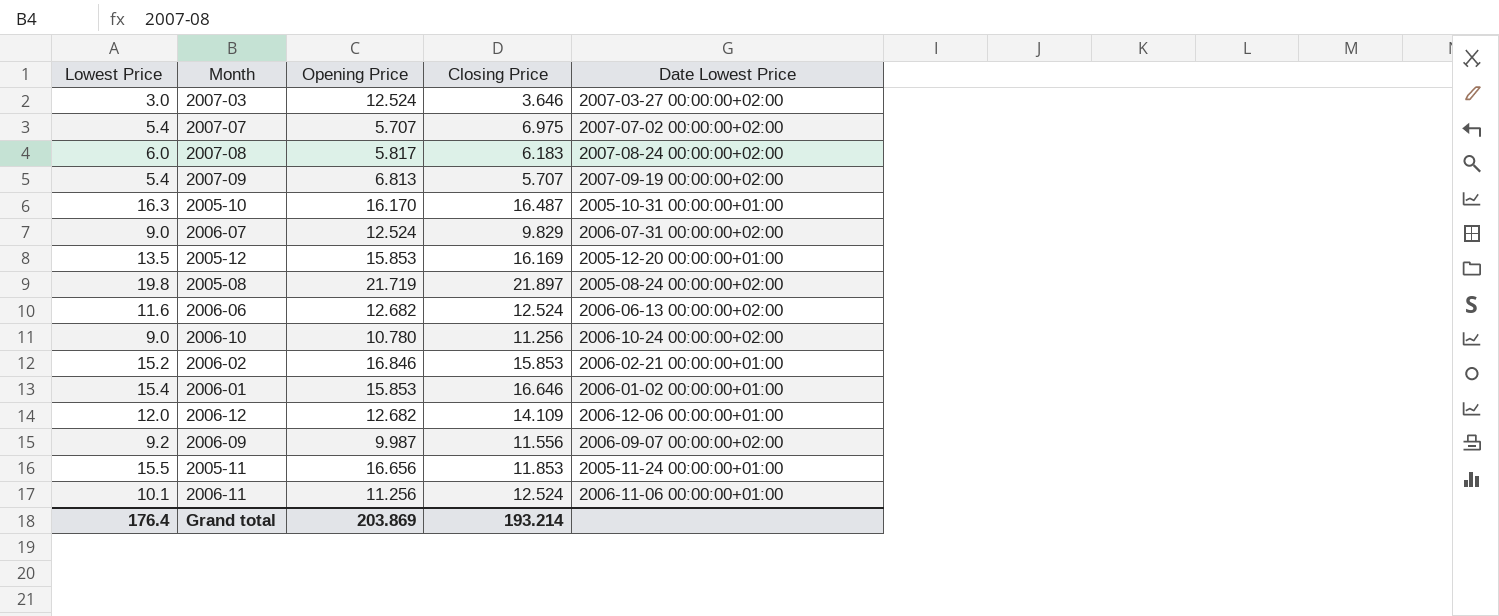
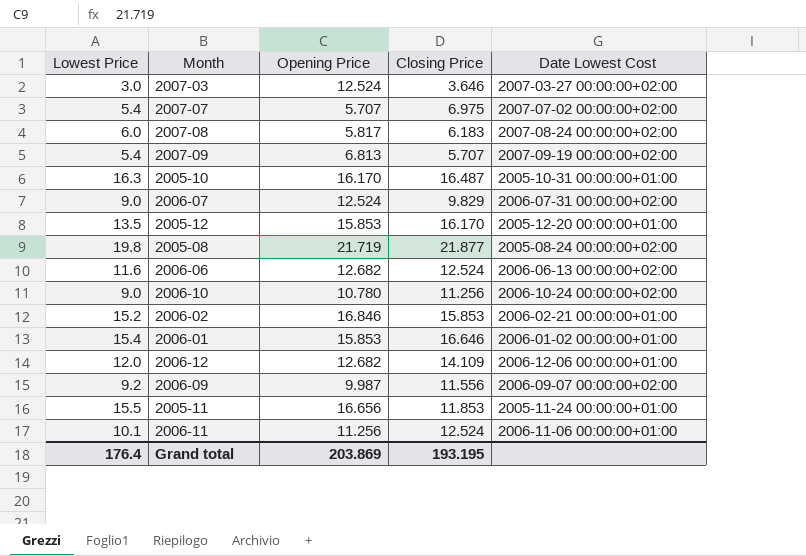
column name: Date Lowest Price -> Date Lowest Cost
2005-12 | Closing Price: 16.169 -> 16.170
2005-08 | Closing Price: 21.897 -> 21.877
Grand total | Closing Price: 193.214 -> 193.195

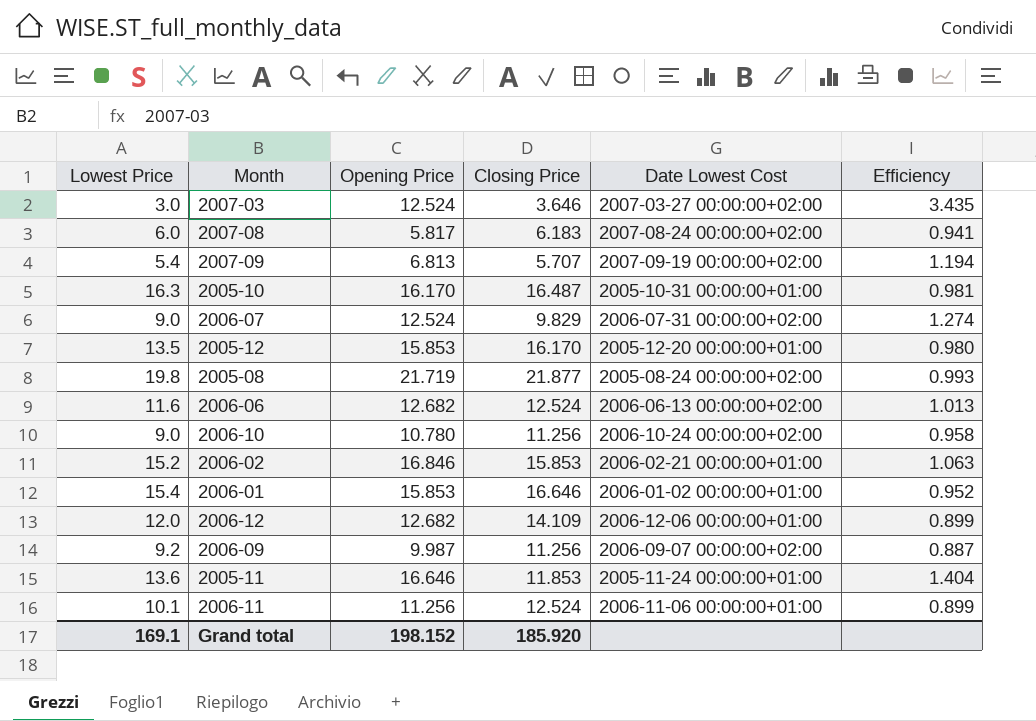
column Efficiency | formula: none -> [Opening Price] / [Closing Price]
row 2007-07: 5.4 | 5.707 | 6.975 | 2007-07-02 00:00:00+02:00 -> none
2006-09 | Closing Price: 11.556 -> 11.256
2005-11 | Lowest Price: 15.5 -> 13.6
2005-11 | Opening Price: 16.656 -> 16.646
Grand total | Lowest Price: 176.4 -> 169.1
Grand total | Opening Price: 203.869 -> 198.152
Grand total | Closing Price: 193.195 -> 185.920

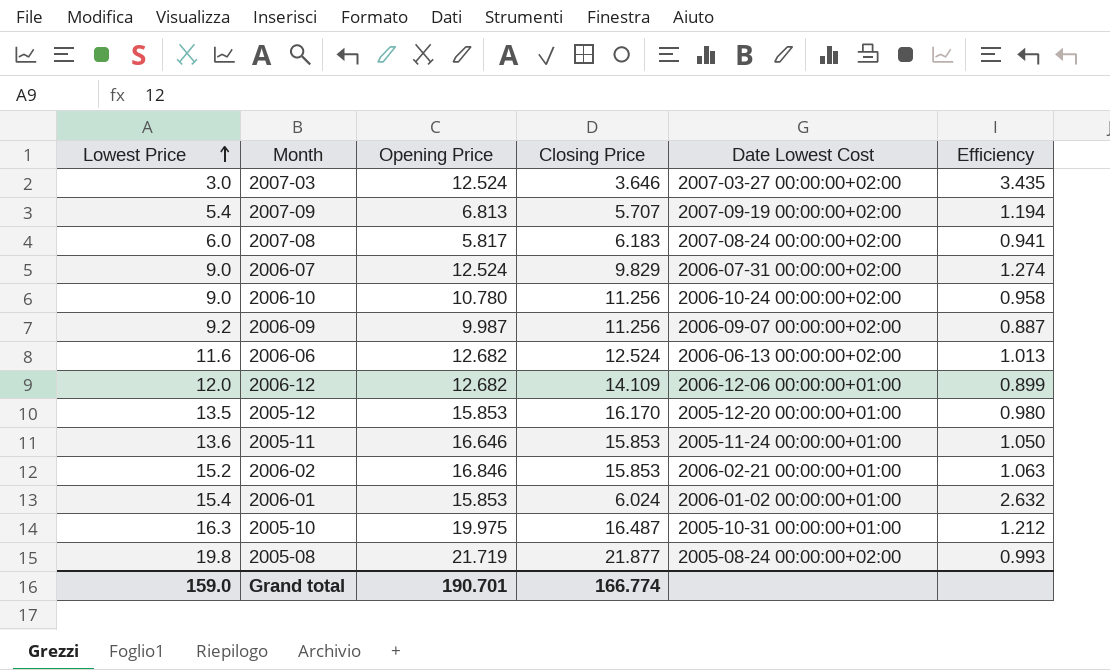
row order: none -> Lowest Price ascending
row 2006-11: 10.1 | 11.256 | 12.524 | 2006-11-06 00:00:00+01:00 | 0.899 -> none
2005-11 | Closing Price: 11.853 -> 15.853
2005-11 | Efficiency: 1.404 -> 1.050
2006-01 | Closing Price: 16.646 -> 6.024
2006-01 | Efficiency: 0.952 -> 2.632
2005-10 | Opening Price: 16.170 -> 19.975
2005-10 | Efficiency: 0.981 -> 1.212
Grand total | Lowest Price: 169.1 -> 159.0
Grand total | Opening Price: 198.152 -> 190.701
Grand total | Closing Price: 185.920 -> 166.774

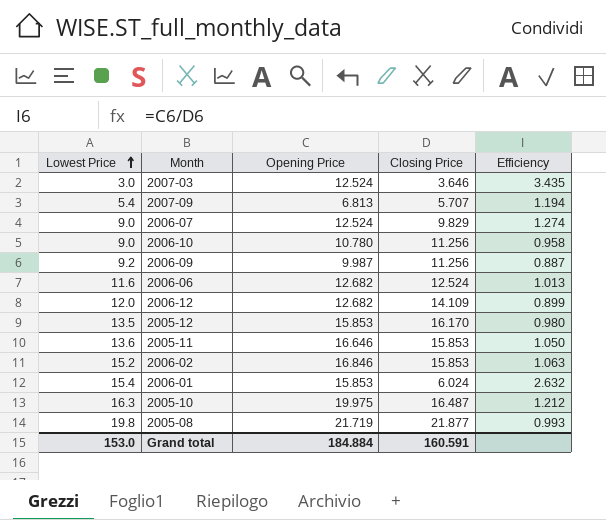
column Date Lowest Cost | position: 5 -> none
row 2007-08: 6.0 | 5.817 | 6.183 | 2007-08-24 00:00:00+02:00 | 0.941 -> none
Grand total | Lowest Price: 159.0 -> 153.0
Grand total | Opening Price: 190.701 -> 184.884
Grand total | Closing Price: 166.774 -> 160.591

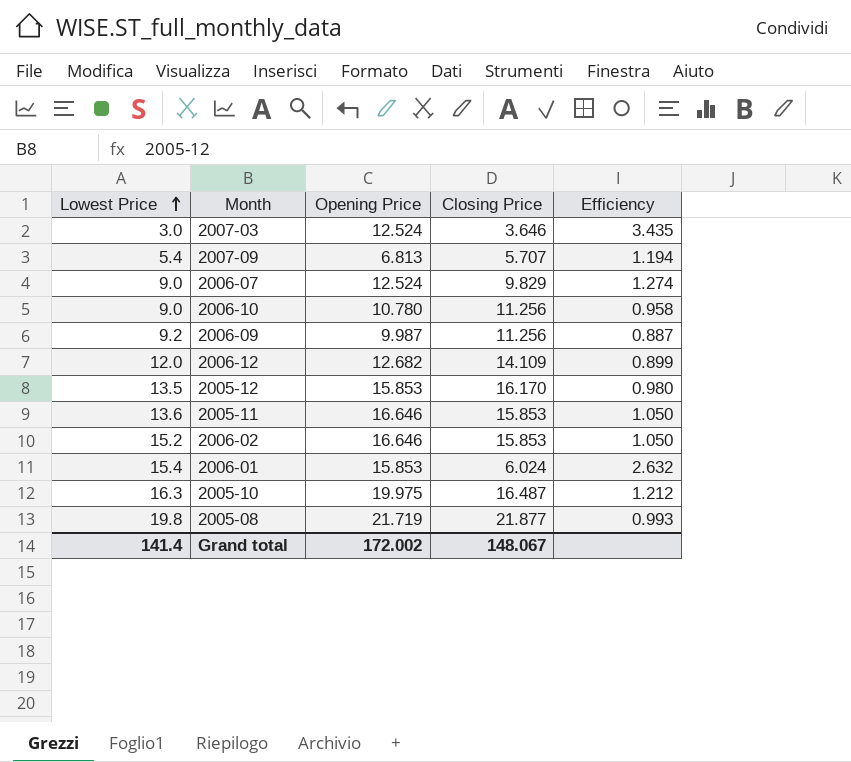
row 2006-06: 11.6 | 12.682 | 12.524 | 1.013 -> none
2006-02 | Opening Price: 16.846 -> 16.646
2006-02 | Efficiency: 1.063 -> 1.050
Grand total | Lowest Price: 153.0 -> 141.4
Grand total | Opening Price: 184.884 -> 172.002
Grand total | Closing Price: 160.591 -> 148.067

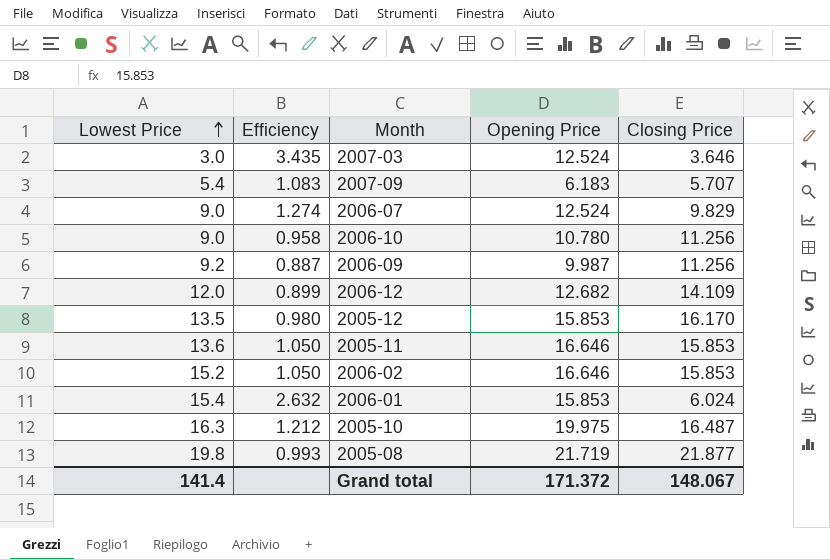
column Efficiency | position: 5 -> 2
2007-09 | Efficiency: 1.194 -> 1.083
2007-09 | Opening Price: 6.813 -> 6.183
Grand total | Opening Price: 172.002 -> 171.372

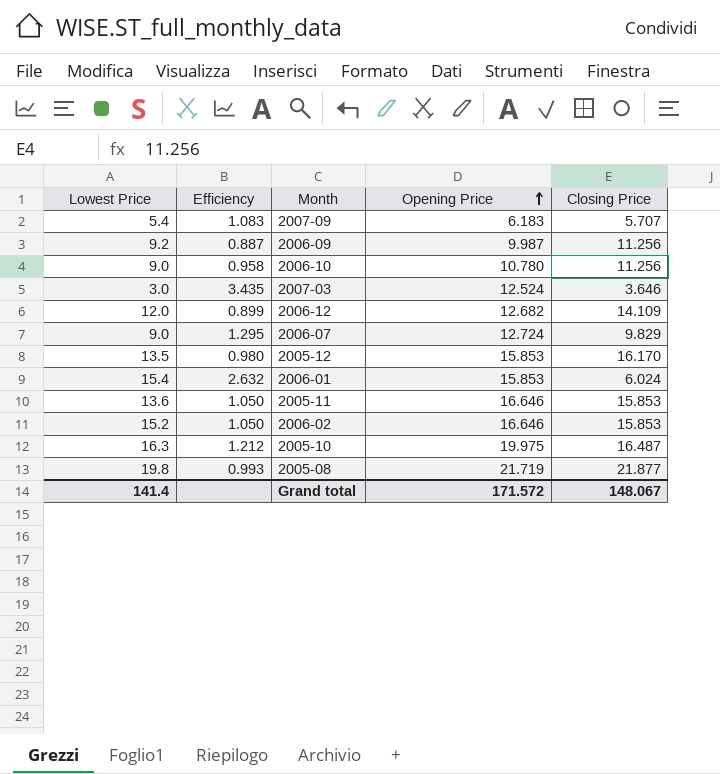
row order: Lowest Price ascending -> Opening Price ascending
2006-07 | Efficiency: 1.274 -> 1.295
2006-07 | Opening Price: 12.524 -> 12.724
Grand total | Opening Price: 171.372 -> 171.572

